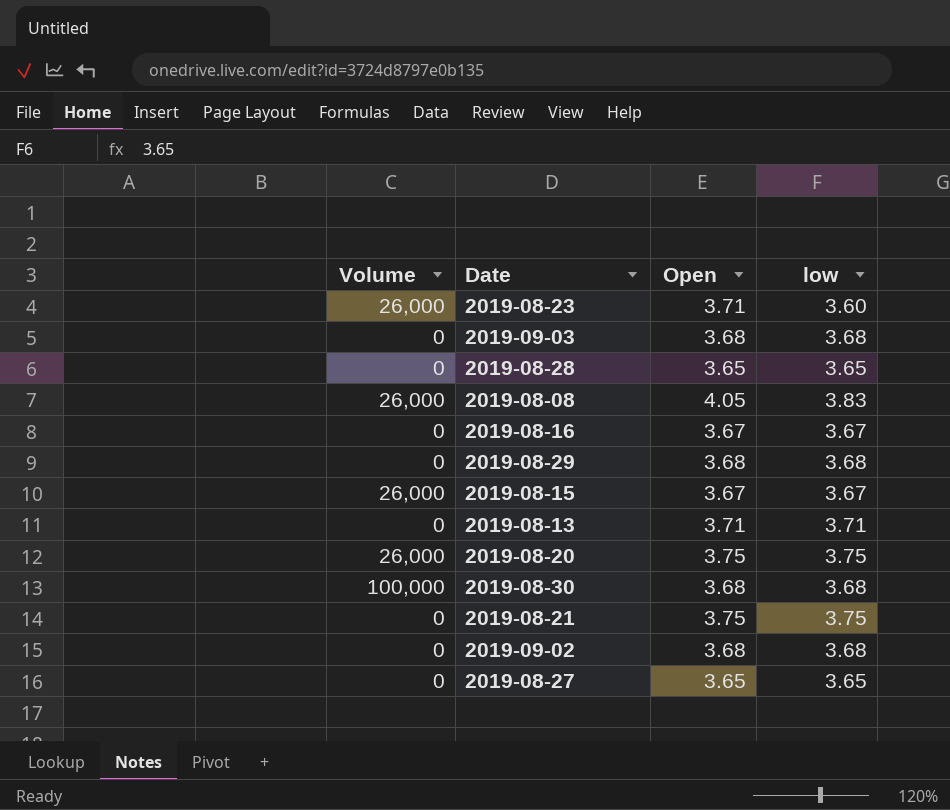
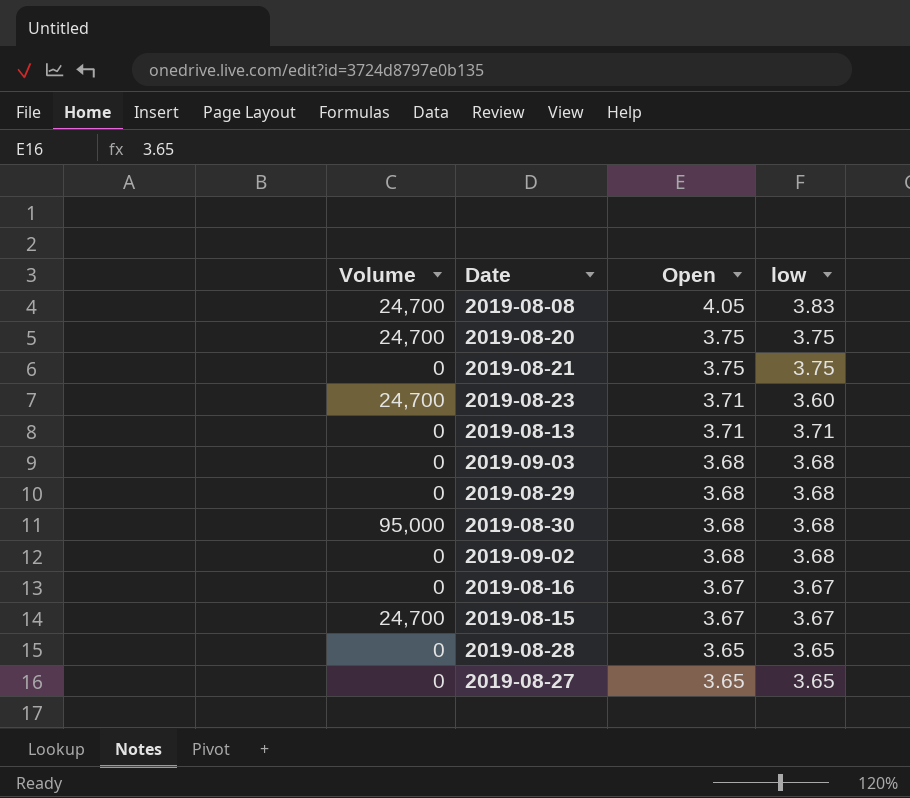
row order: none -> Open descending
2019-08-08 | Volume: 26,000 -> 24,700
2019-08-20 | Volume: 26,000 -> 24,700
2019-08-23 | Volume: 26,000 -> 24,700
2019-08-30 | Volume: 100,000 -> 95,000
2019-08-15 | Volume: 26,000 -> 24,700

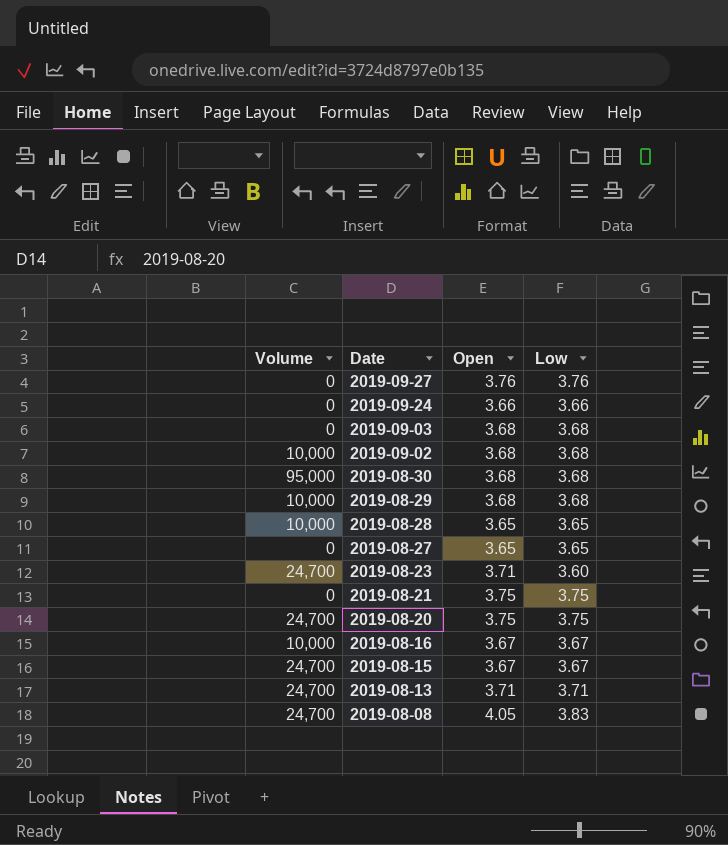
row order: Open descending -> Date descending
column name: low -> Low
row 2019-09-27: none -> 0 | 3.76 | 3.76
row 2019-09-24: none -> 0 | 3.66 | 3.66
2019-09-02 | Volume: 0 -> 10,000
2019-08-29 | Volume: 0 -> 10,000
2019-08-28 | Volume: 0 -> 10,000
2019-08-16 | Volume: 0 -> 10,000
2019-08-13 | Volume: 0 -> 24,700

